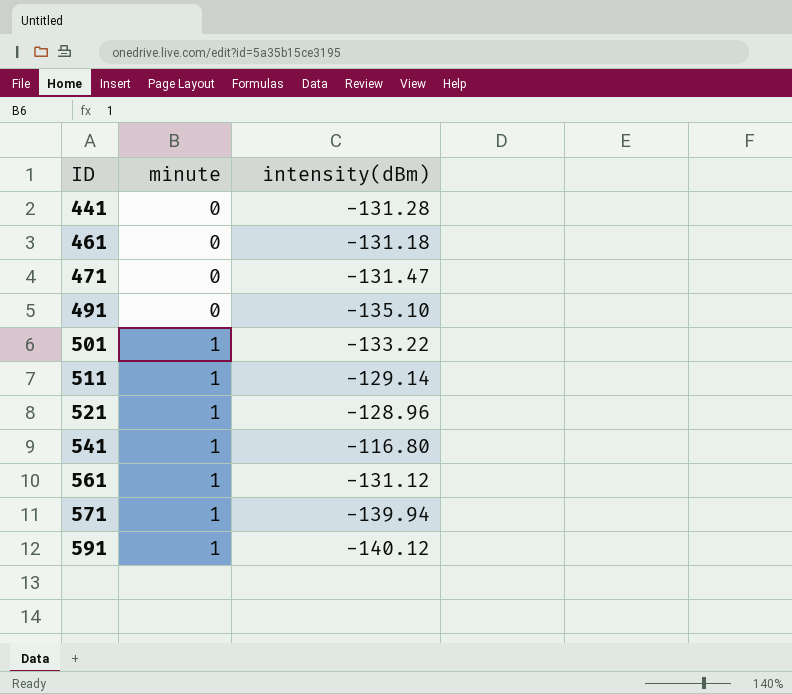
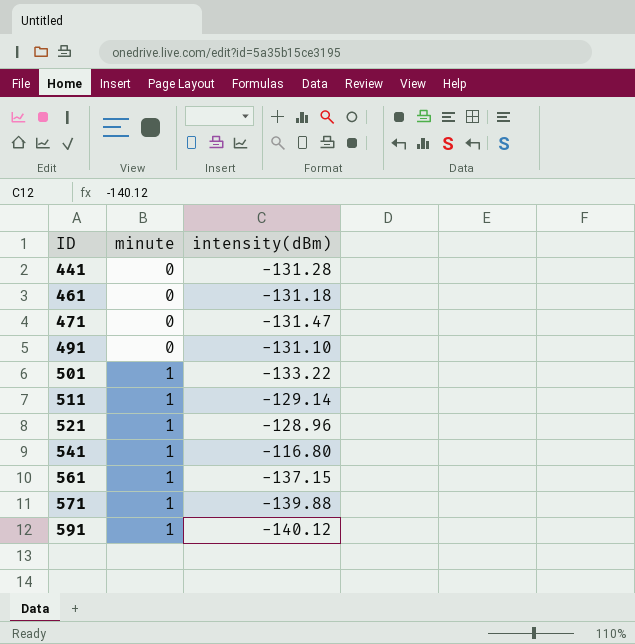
491 | intensity(dBm): -135.10 -> -131.10
561 | intensity(dBm): -131.12 -> -137.15
571 | intensity(dBm): -139.94 -> -139.88

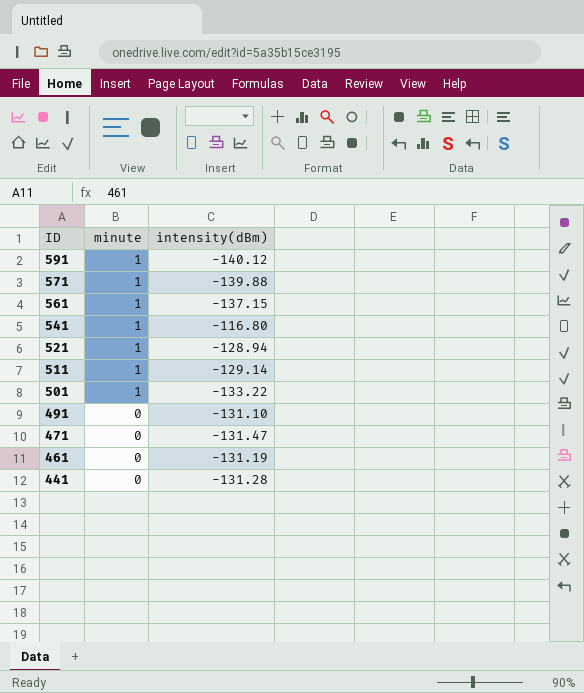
row order: ID ascending -> ID descending
521 | intensity(dBm): -128.96 -> -128.94
461 | intensity(dBm): -131.18 -> -131.19

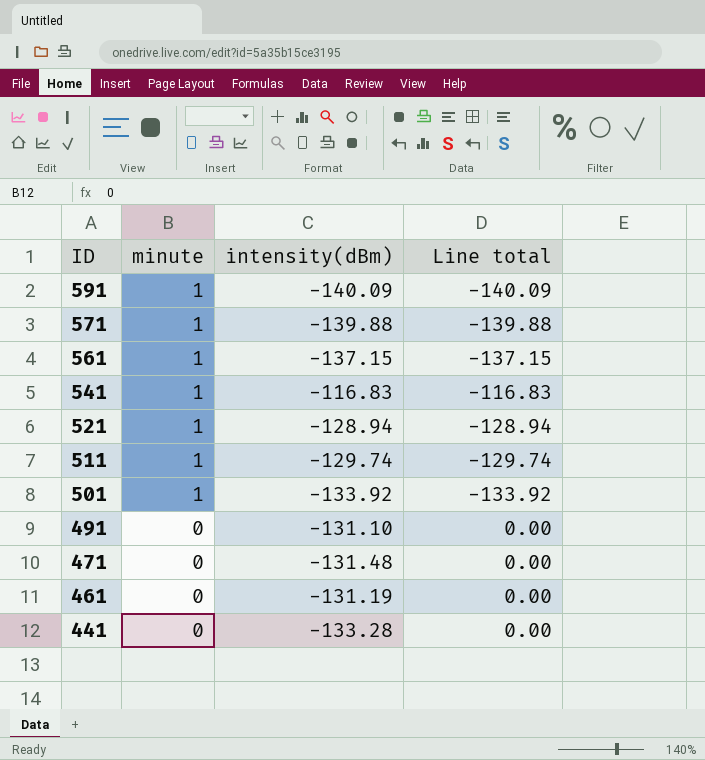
column Line total | formula: none -> [minute] * [intensity(dBm)]
591 | intensity(dBm): -140.12 -> -140.09
541 | intensity(dBm): -116.80 -> -116.83
511 | intensity(dBm): -129.14 -> -129.74
501 | intensity(dBm): -133.22 -> -133.92
471 | intensity(dBm): -131.47 -> -131.48
441 | intensity(dBm): -131.28 -> -133.28

